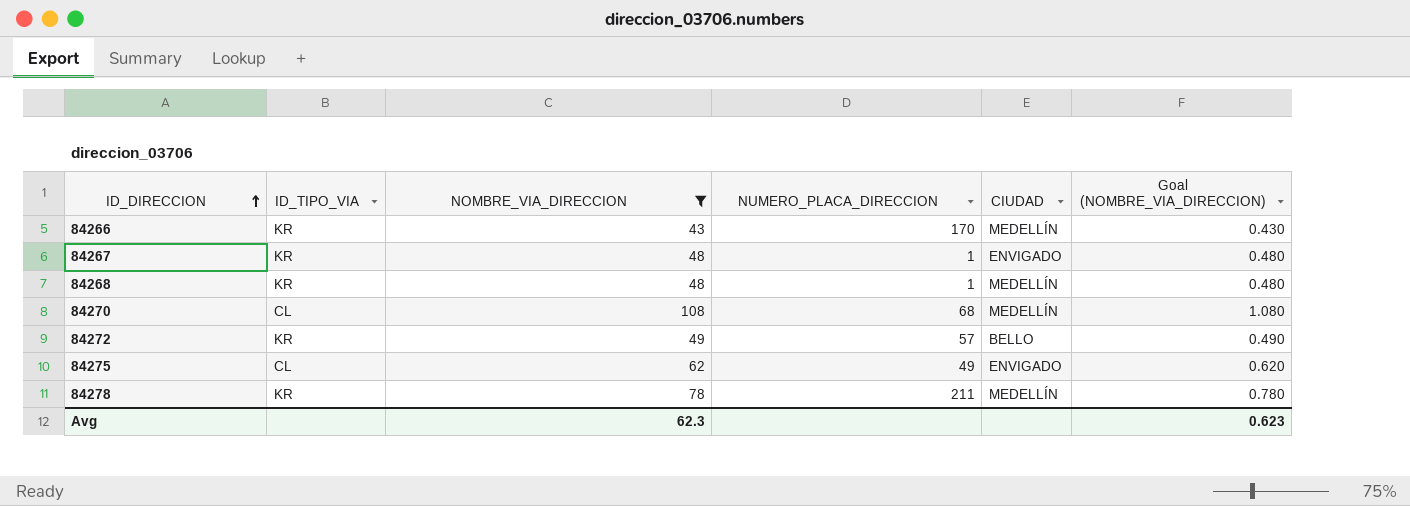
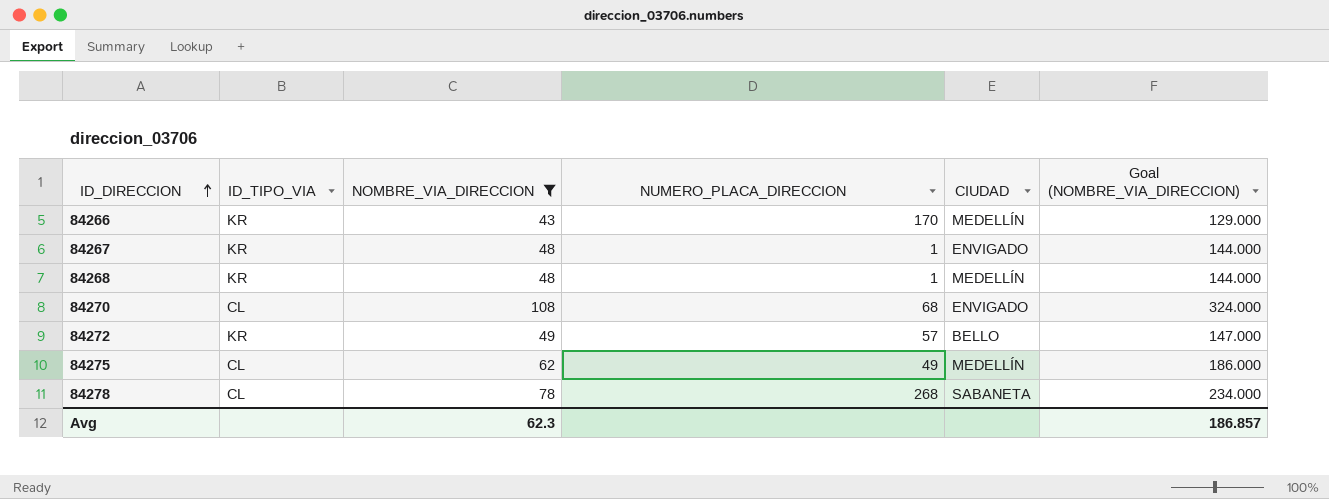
column Goal (NOMBRE_VIA_DIRECCION) | formula: [NOMBRE_VIA_DIRECCION] * 0.01 -> [NOMBRE_VIA_DIRECCION] * 3
84270 | CIUDAD: MEDELLÍN -> ENVIGADO
84275 | CIUDAD: ENVIGADO -> MEDELLÍN
84278 | ID_TIPO_VIA: KR -> CL
84278 | NUMERO_PLACA_DIRECCION: 211 -> 268
84278 | CIUDAD: MEDELLÍN -> SABANETA
Avg | Goal (NOMBRE_VIA_DIRECCION): 0.623 -> 186.857

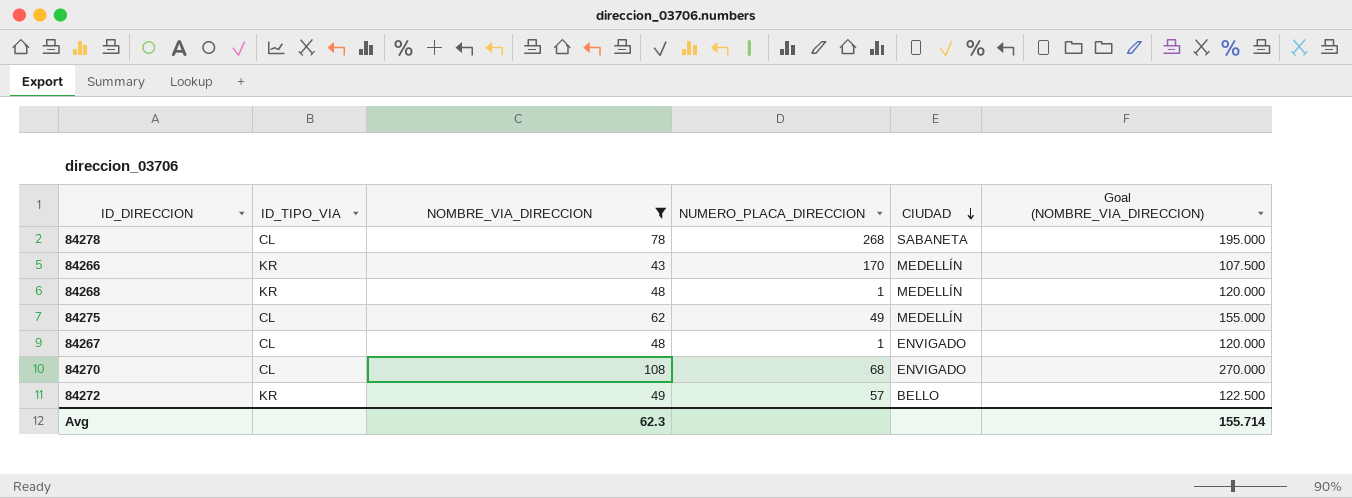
row order: ID_DIRECCION ascending -> CIUDAD descending
column Goal (NOMBRE_VIA_DIRECCION) | formula: [NOMBRE_VIA_DIRECCION] * 3 -> [NOMBRE_VIA_DIRECCION] * 2.5
84267 | ID_TIPO_VIA: KR -> CL
Avg | Goal (NOMBRE_VIA_DIRECCION): 186.857 -> 155.714

